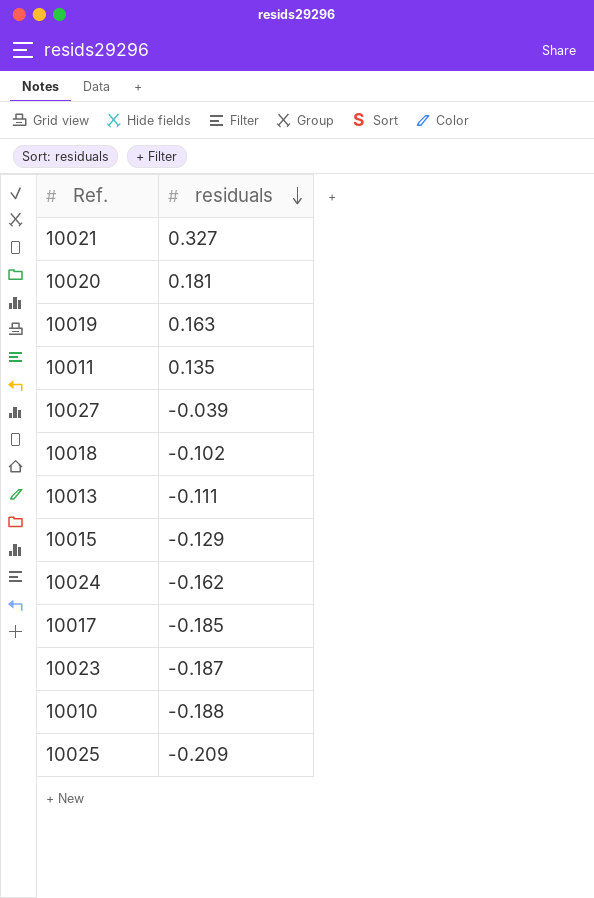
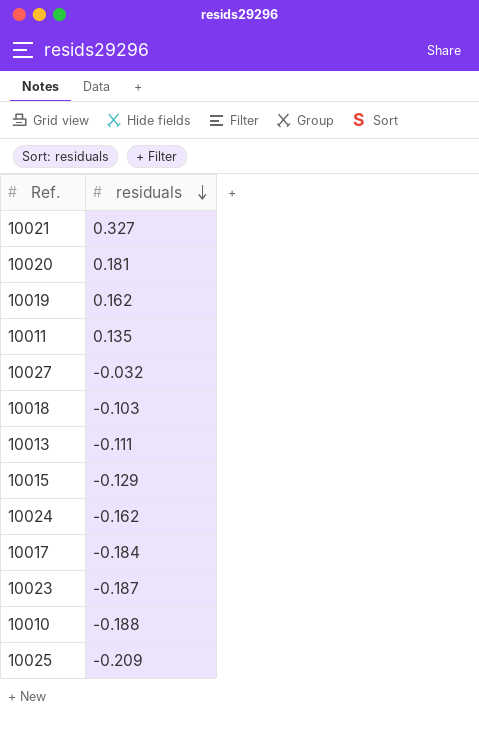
10019 | residuals: 0.163 -> 0.162
10027 | residuals: -0.039 -> -0.032
10018 | residuals: -0.102 -> -0.103
10017 | residuals: -0.185 -> -0.184

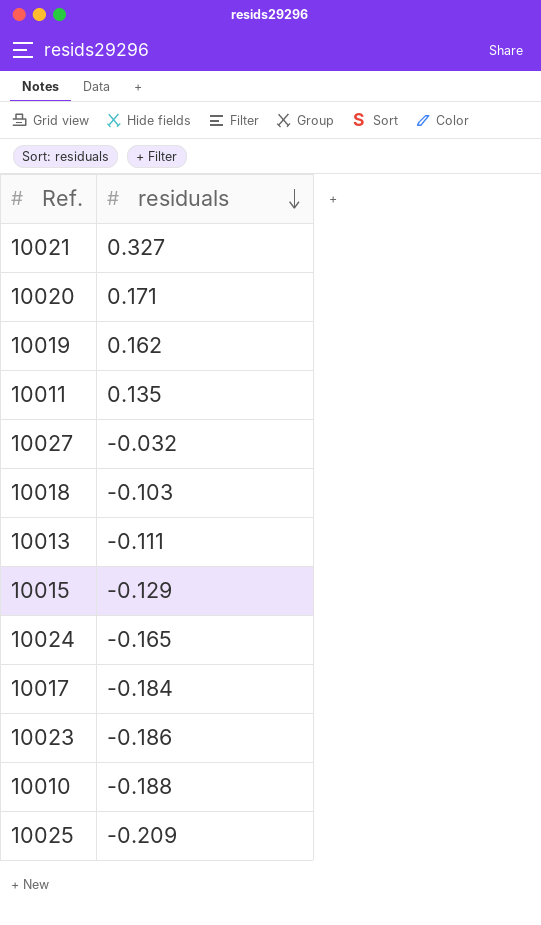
10020 | residuals: 0.181 -> 0.171
10024 | residuals: -0.162 -> -0.165
10023 | residuals: -0.187 -> -0.186

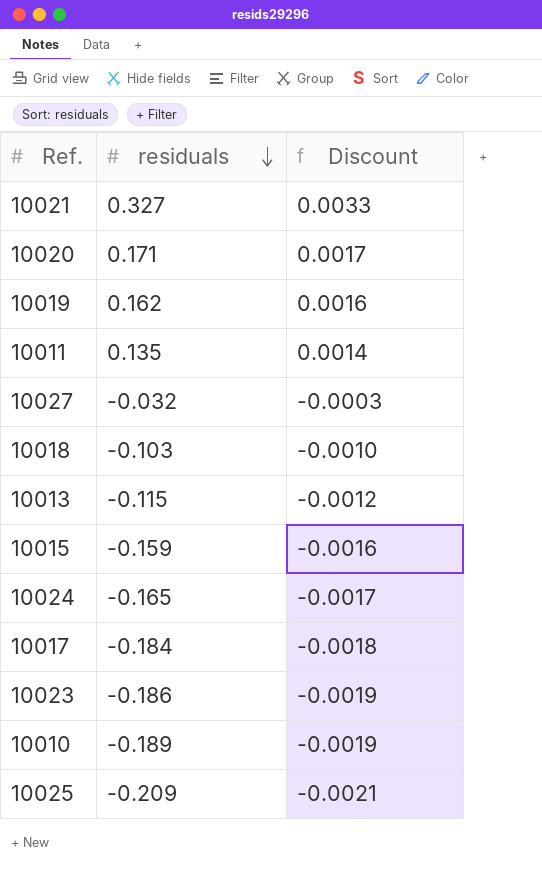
column Discount | formula: none -> [residuals] * 0.01
10013 | residuals: -0.111 -> -0.115
10015 | residuals: -0.129 -> -0.159
10010 | residuals: -0.188 -> -0.189

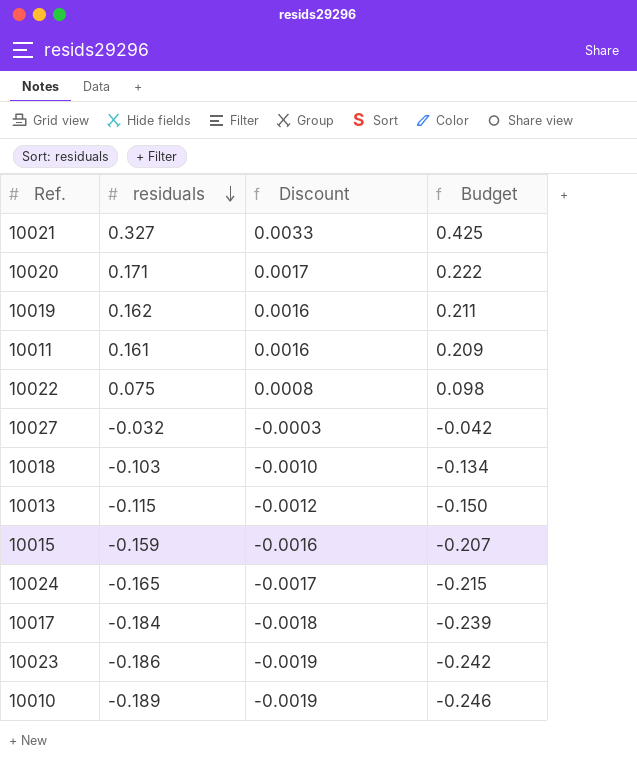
column Budget | formula: none -> [residuals] * 1.3
row 10025: -0.209 | -0.0021 -> none
10011 | residuals: 0.135 -> 0.161
10011 | Discount: 0.0014 -> 0.0016
row 10022: none -> 0.075 | 0.0008 | 0.098

